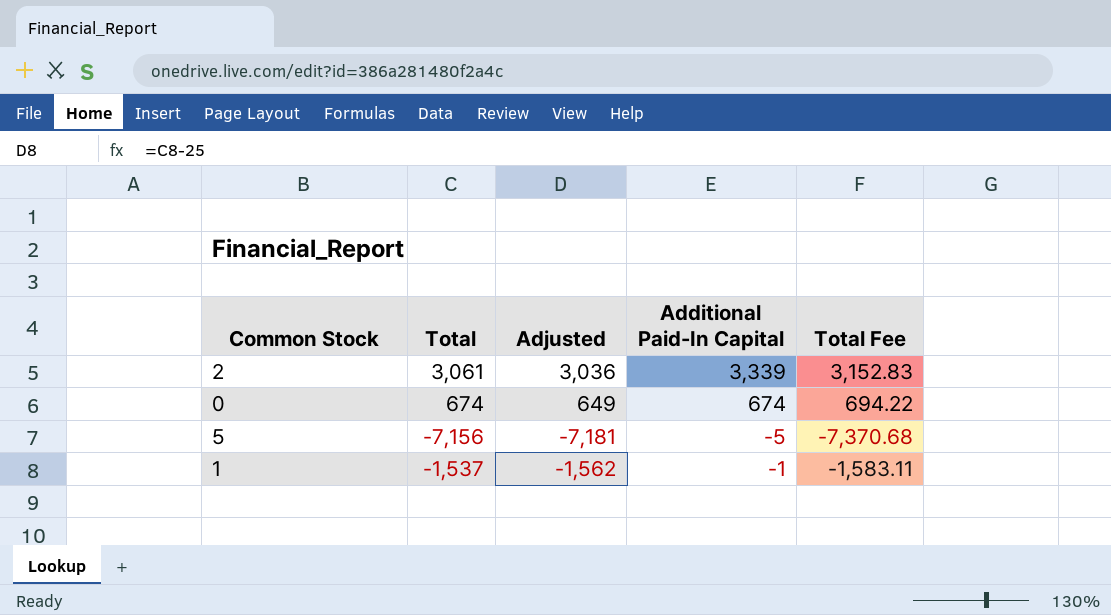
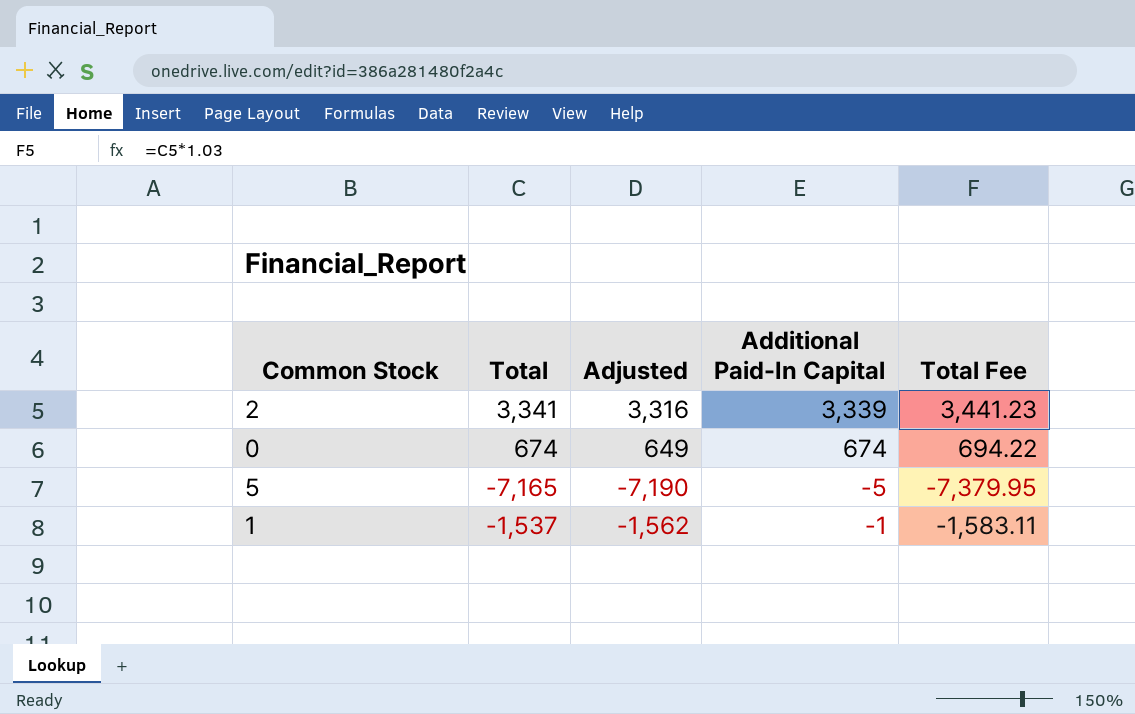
2 | Total: 3,061 -> 3,341
2 | Adjusted: 3,036 -> 3,316
2 | Total Fee: 3,152.83 -> 3,441.23
5 | Total: -7,156 -> -7,165
5 | Adjusted: -7,181 -> -7,190
5 | Total Fee: -7,370.68 -> -7,379.95

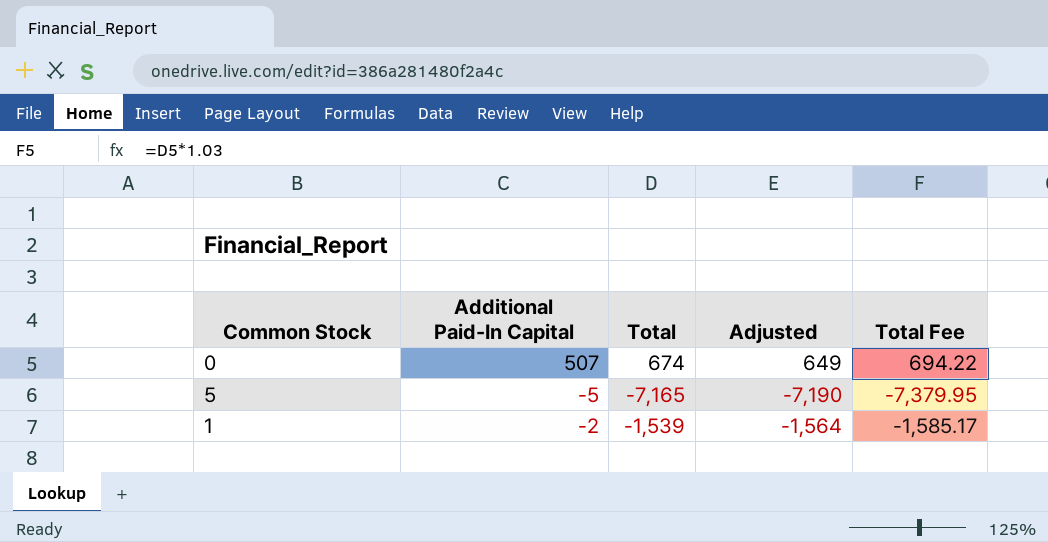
column Additional Paid-In Capital | position: 4 -> 2
row 2: 3,341 | 3,316 | 3,339 | 3,441.23 -> none
0 | Additional Paid-In Capital: 674 -> 507
1 | Additional Paid-In Capital: -1 -> -2
1 | Total: -1,537 -> -1,539
1 | Adjusted: -1,562 -> -1,564
1 | Total Fee: -1,583.11 -> -1,585.17

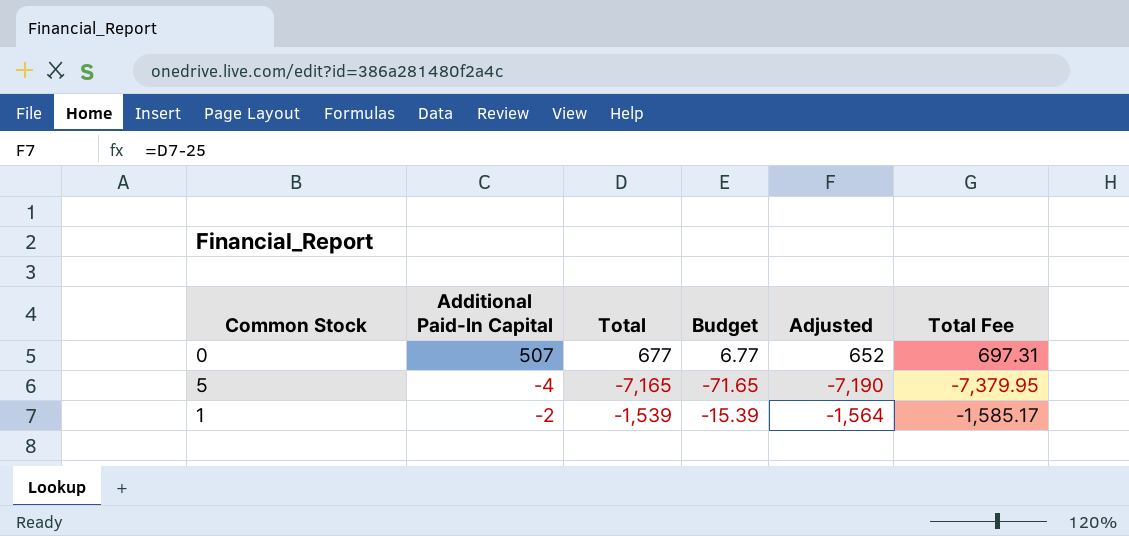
column Budget | formula: none -> [Total] * 0.01
0 | Total: 674 -> 677
0 | Adjusted: 649 -> 652
0 | Total Fee: 694.22 -> 697.31
5 | Additional Paid-In Capital: -5 -> -4

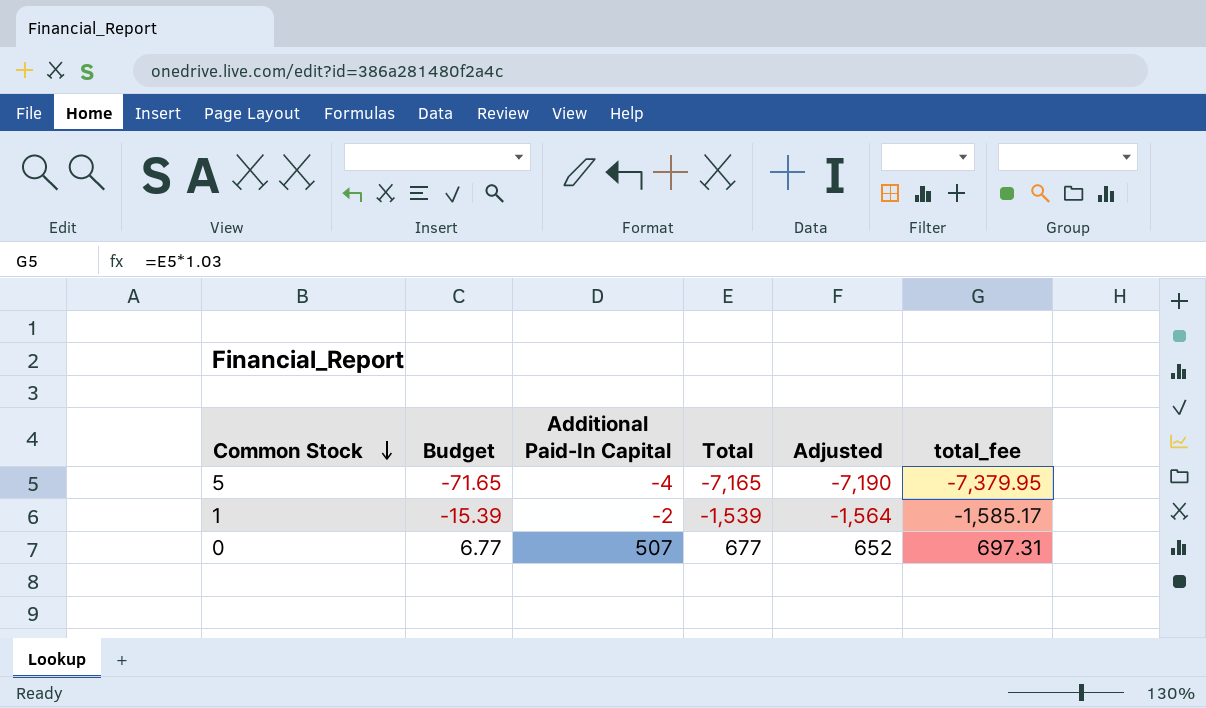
row order: none -> Common Stock descending
column Budget | position: 4 -> 2
column name: Total Fee -> total_fee

